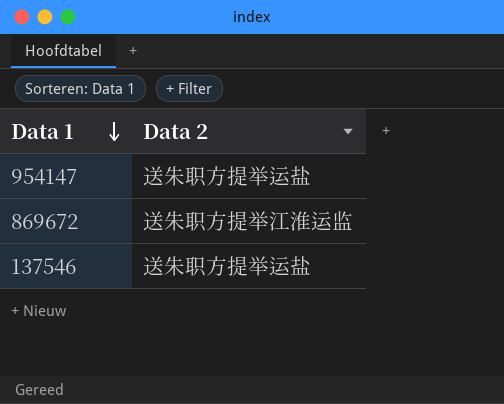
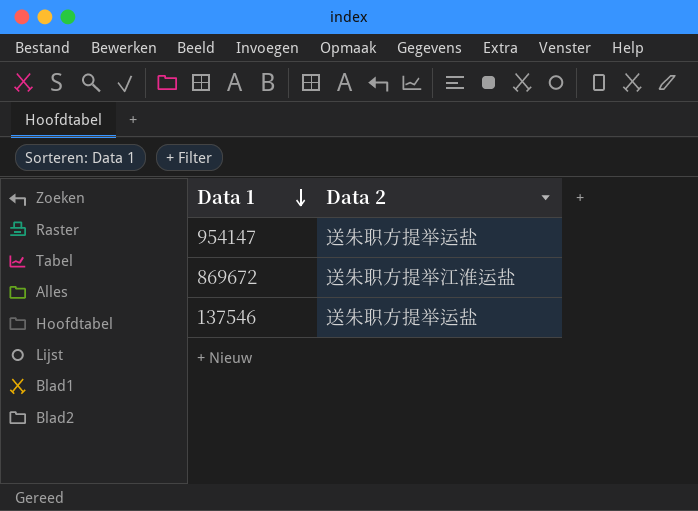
869672 | Data 2: 送朱职方提举江淮运监 -> 送朱职方提举江淮运盐

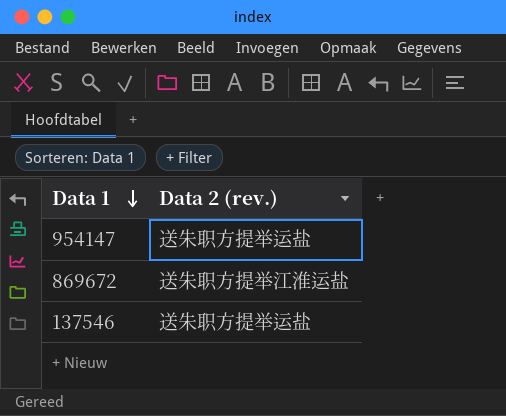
column name: Data 2 -> Data 2 (rev.)

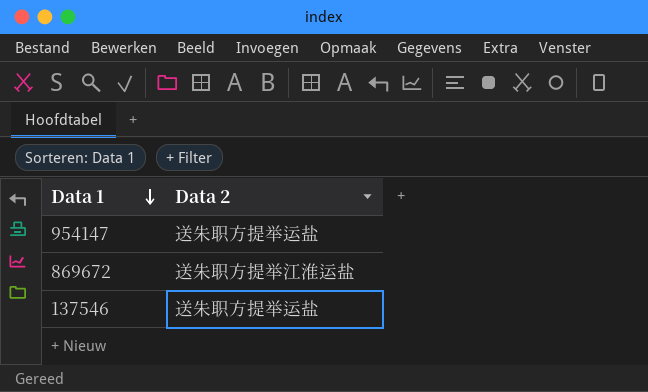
column name: Data 2 (rev.) -> Data 2

